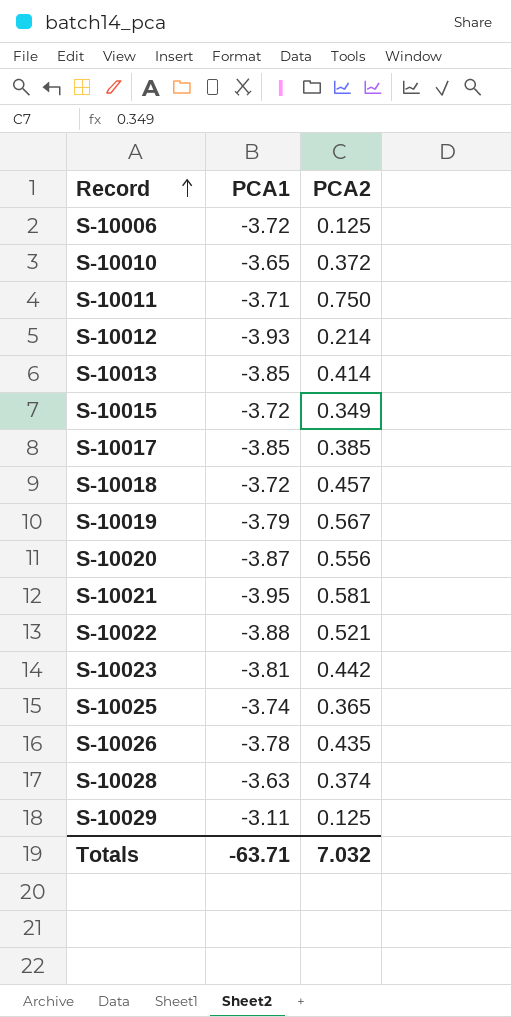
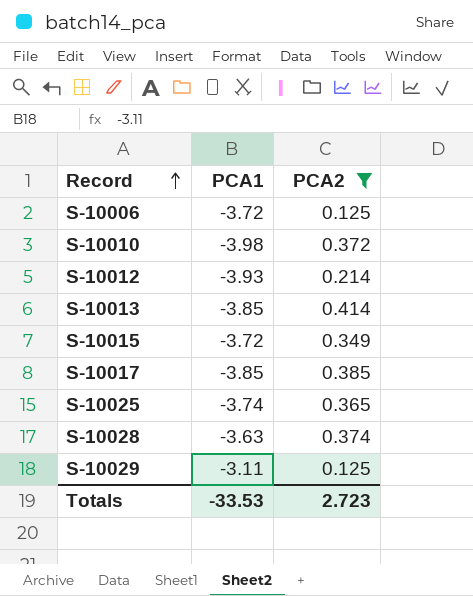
filter: none -> PCA2 <= 0.414
S-10010 | PCA1: -3.65 -> -3.98
Totals | PCA1: -63.71 -> -33.53
Totals | PCA2: 7.032 -> 2.723

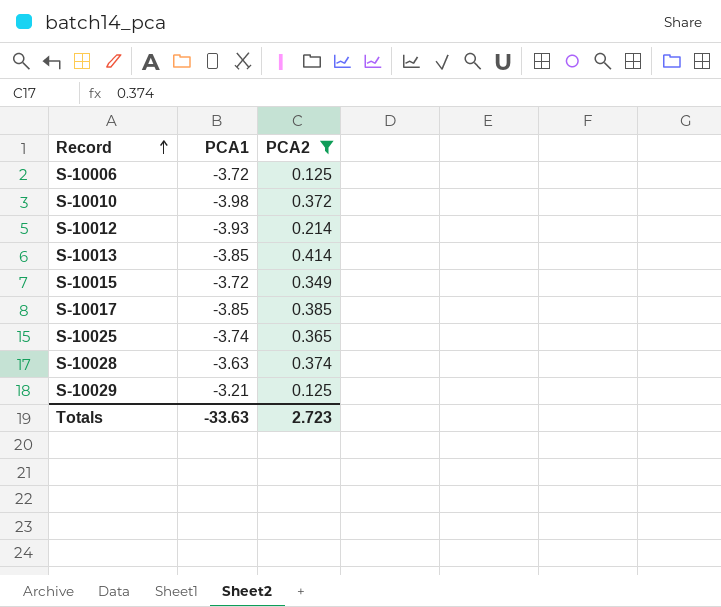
S-10029 | PCA1: -3.11 -> -3.21
Totals | PCA1: -33.53 -> -33.63

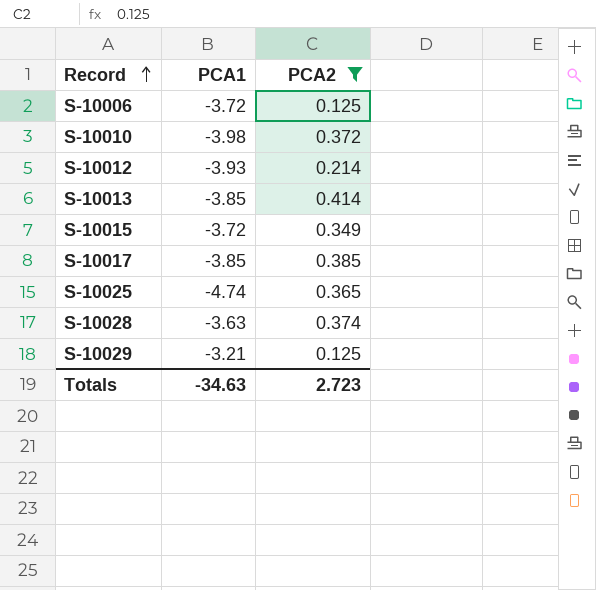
S-10025 | PCA1: -3.74 -> -4.74
Totals | PCA1: -33.63 -> -34.63

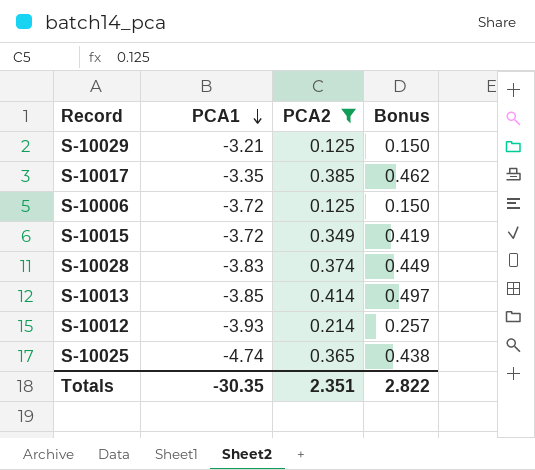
row order: Record ascending -> PCA1 descending
column Bonus | formula: none -> [PCA2] * 1.2
row S-10010: -3.98 | 0.372 -> none
S-10017 | PCA1: -3.85 -> -3.35
S-10028 | PCA1: -3.63 -> -3.83
Totals | PCA1: -34.63 -> -30.35
Totals | PCA2: 2.723 -> 2.351

